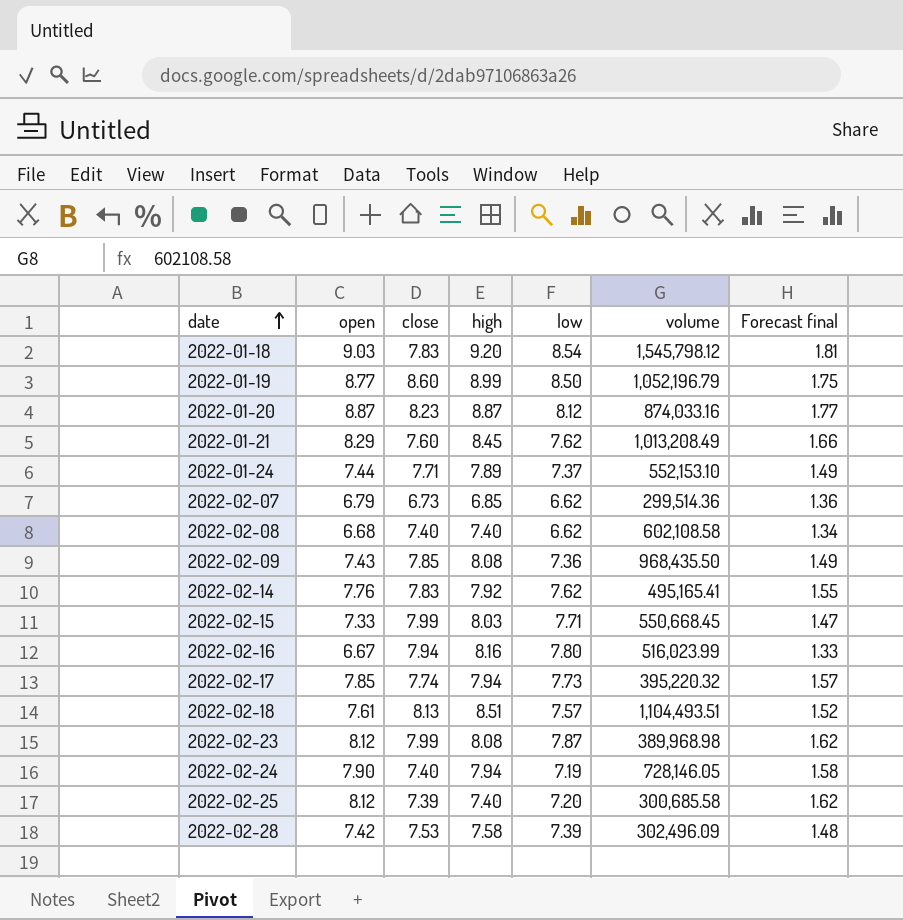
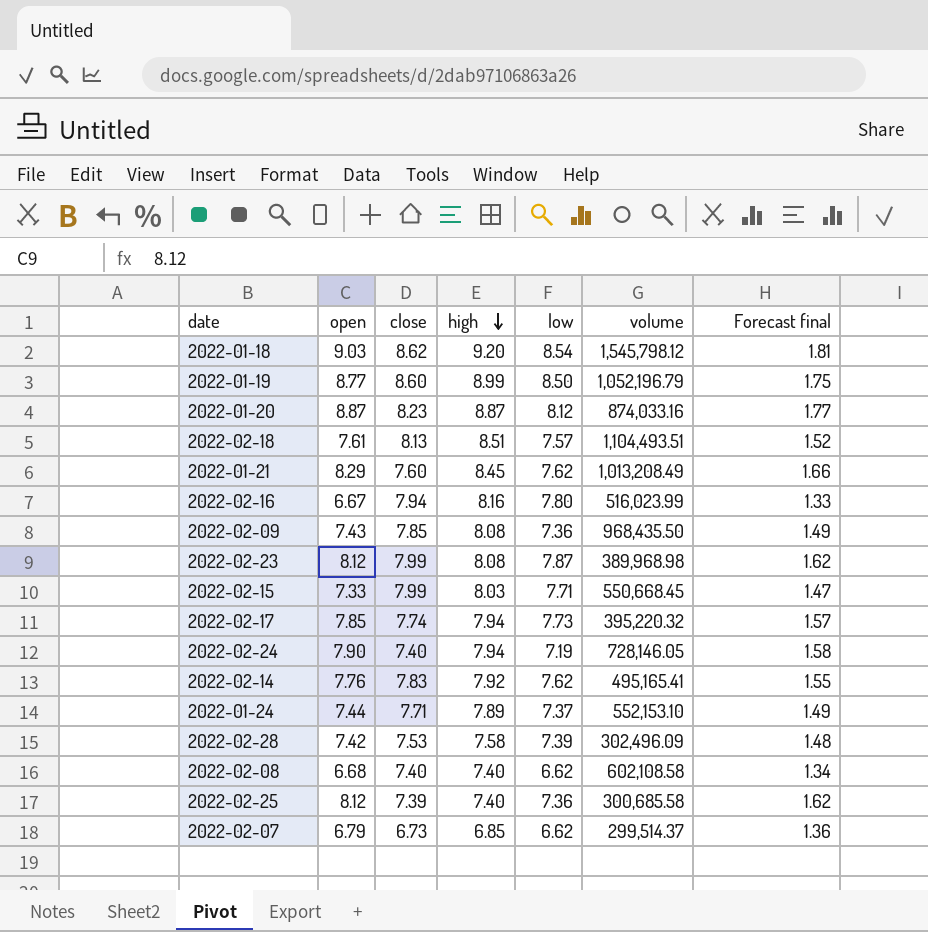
row order: date ascending -> high descending
2022-01-18 | close: 7.83 -> 8.62
2022-02-25 | low: 7.20 -> 7.36
2022-02-07 | volume: 299,514.36 -> 299,514.37

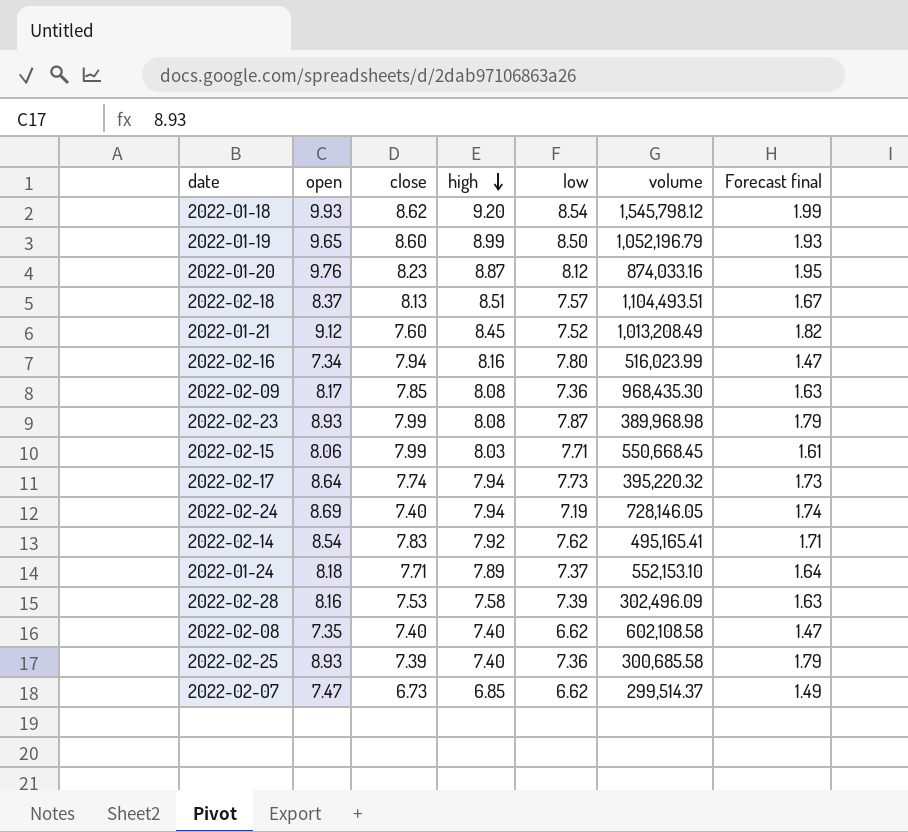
2022-01-18 | open: 9.03 -> 9.93
2022-01-18 | Forecast final: 1.81 -> 1.99
2022-01-19 | open: 8.77 -> 9.65
2022-01-19 | Forecast final: 1.75 -> 1.93
2022-01-20 | open: 8.87 -> 9.76
2022-01-20 | Forecast final: 1.77 -> 1.95
2022-02-18 | open: 7.61 -> 8.37
2022-02-18 | Forecast final: 1.52 -> 1.67
2022-01-21 | open: 8.29 -> 9.12
2022-01-21 | low: 7.62 -> 7.52
2022-01-21 | Forecast final: 1.66 -> 1.82
2022-02-16 | open: 6.67 -> 7.34
2022-02-16 | Forecast final: 1.33 -> 1.47
2022-02-09 | open: 7.43 -> 8.17
2022-02-09 | volume: 968,435.50 -> 968,435.30
2022-02-09 | Forecast final: 1.49 -> 1.63
2022-02-23 | open: 8.12 -> 8.93
2022-02-23 | Forecast final: 1.62 -> 1.79
2022-02-15 | open: 7.33 -> 8.06
2022-02-15 | Forecast final: 1.47 -> 1.61
2022-02-17 | open: 7.85 -> 8.64
2022-02-17 | Forecast final: 1.57 -> 1.73
2022-02-24 | open: 7.90 -> 8.69
2022-02-24 | Forecast final: 1.58 -> 1.74
2022-02-14 | open: 7.76 -> 8.54
2022-02-14 | Forecast final: 1.55 -> 1.71
2022-01-24 | open: 7.44 -> 8.18
2022-01-24 | Forecast final: 1.49 -> 1.64
2022-02-28 | open: 7.42 -> 8.16
2022-02-28 | Forecast final: 1.48 -> 1.63
2022-02-08 | open: 6.68 -> 7.35
2022-02-08 | Forecast final: 1.34 -> 1.47
2022-02-25 | open: 8.12 -> 8.93
2022-02-25 | Forecast final: 1.62 -> 1.79
2022-02-07 | open: 6.79 -> 7.47
2022-02-07 | Forecast final: 1.36 -> 1.49

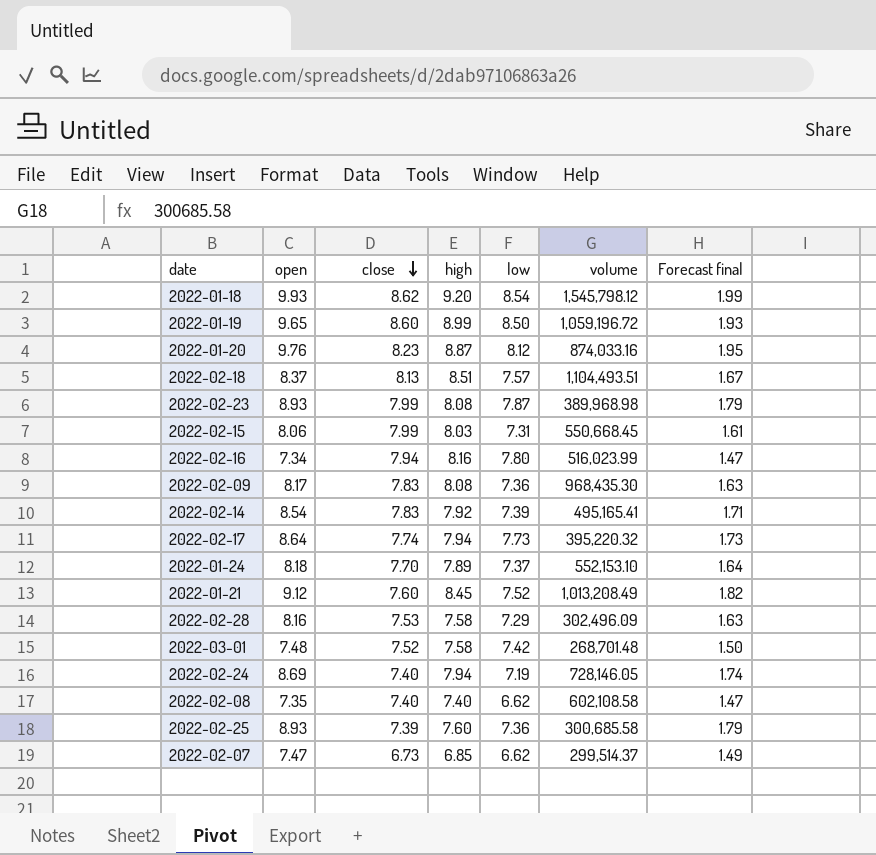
row order: high descending -> close descending
2022-01-19 | volume: 1,052,196.79 -> 1,059,196.72
2022-02-15 | low: 7.71 -> 7.31
2022-02-09 | close: 7.85 -> 7.83
2022-02-14 | low: 7.62 -> 7.39
2022-01-24 | close: 7.71 -> 7.70
2022-02-28 | low: 7.39 -> 7.29
row 2022-03-01: none -> 7.48 | 7.52 | 7.58 | 7.42 | 268,701.48 | 1.50
2022-02-25 | high: 7.40 -> 7.60

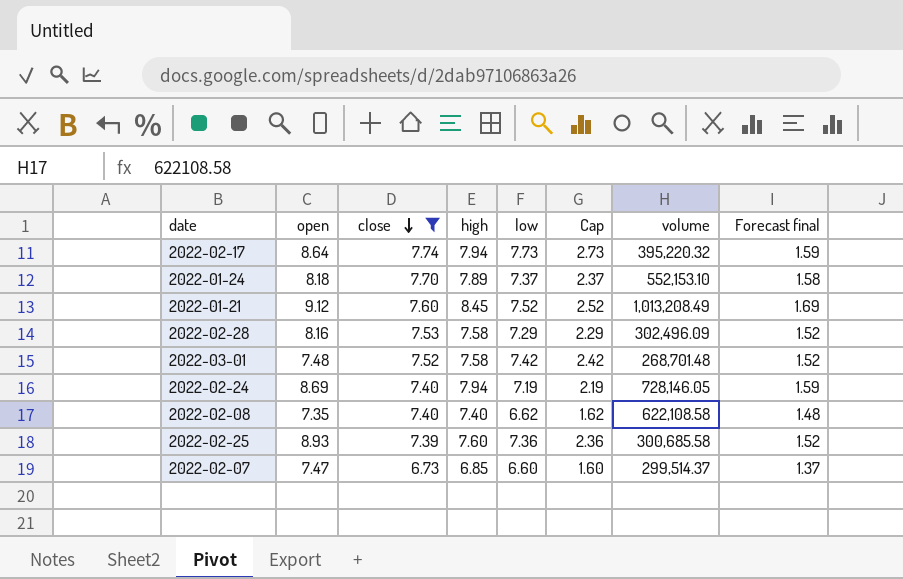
filter: none -> close <= 7.74
column Cap | formula: none -> [low] - 5
column Forecast final | formula: [open] * 0.2 -> [high] * 0.2
2022-02-08 | volume: 602,108.58 -> 622,108.58
2022-02-07 | low: 6.62 -> 6.60

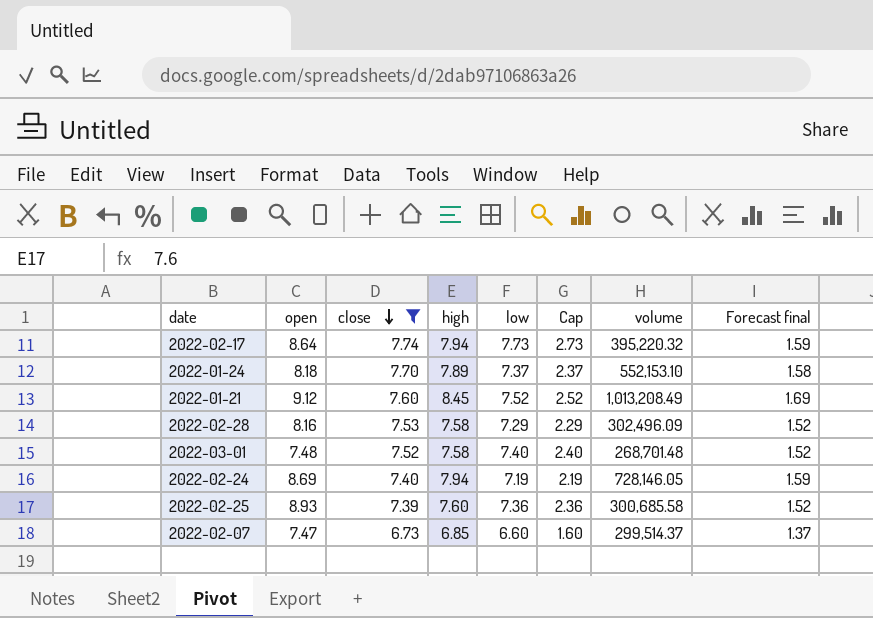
row 2022-02-08: 7.35 | 7.40 | 7.40 | 6.62 | 1.62 | 622,108.58 | 1.48 -> none
2022-03-01 | low: 7.42 -> 7.40
2022-03-01 | Cap: 2.42 -> 2.40

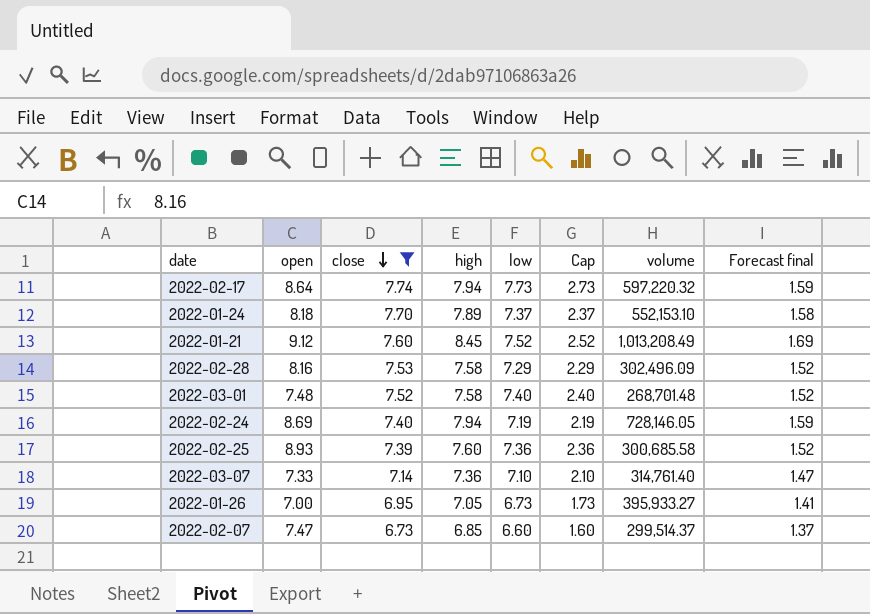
2022-02-17 | volume: 395,220.32 -> 597,220.32
row 2022-03-07: none -> 7.33 | 7.14 | 7.36 | 7.10 | 2.10 | 314,761.40 | 1.47
row 2022-01-26: none -> 7.00 | 6.95 | 7.05 | 6.73 | 1.73 | 395,933.27 | 1.41

